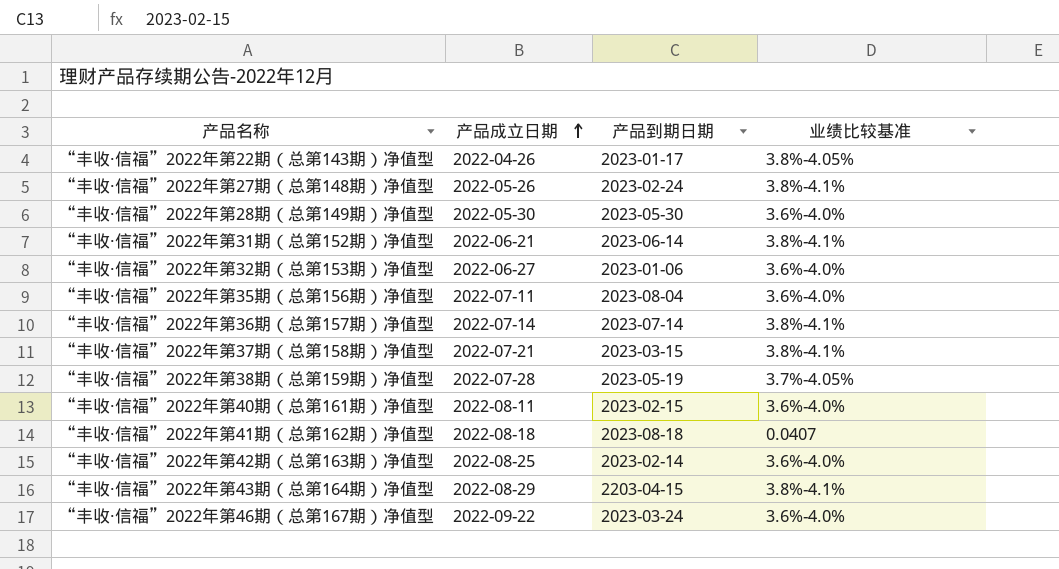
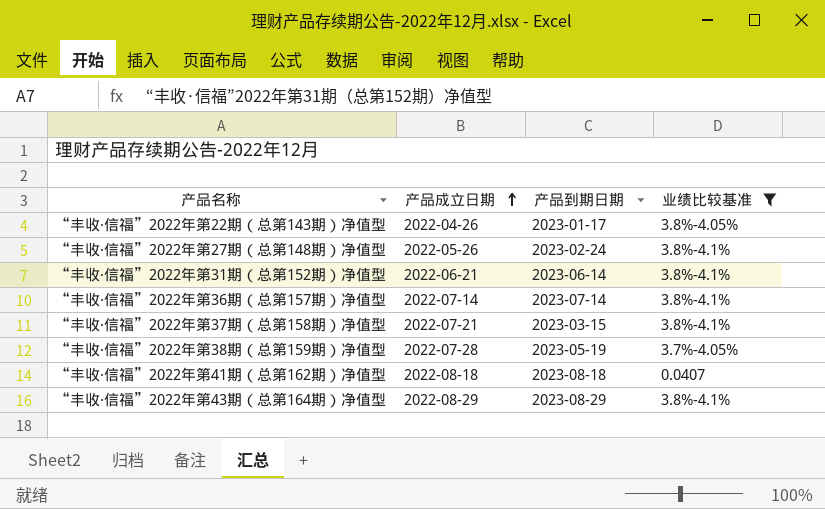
filter: none -> 业绩比较基准 != 3.6%-4.0%
“丰收·信福”2022年第43期（总第164期）净值型 | 产品到期日期: 2203-04-15 -> 2023-08-29

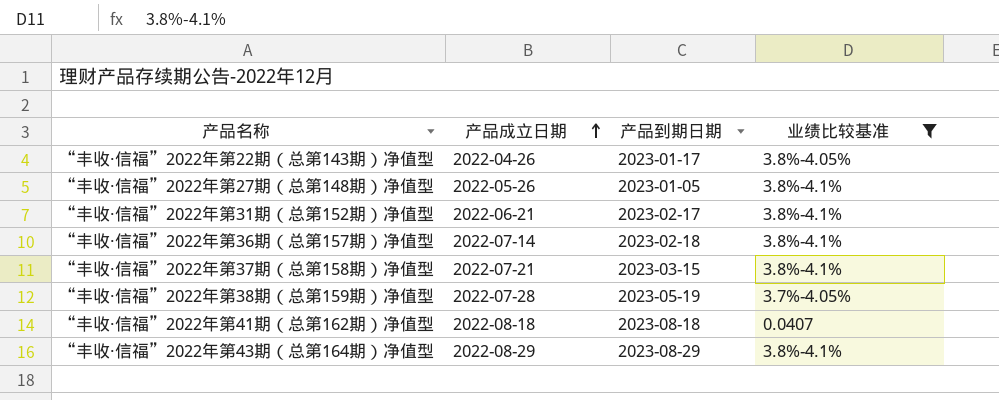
“丰收·信福”2022年第27期（总第148期）净值型 | 产品到期日期: 2023-02-24 -> 2023-01-05
“丰收·信福”2022年第31期（总第152期）净值型 | 产品到期日期: 2023-06-14 -> 2023-02-17
“丰收·信福”2022年第36期（总第157期）净值型 | 产品到期日期: 2023-07-14 -> 2023-02-18

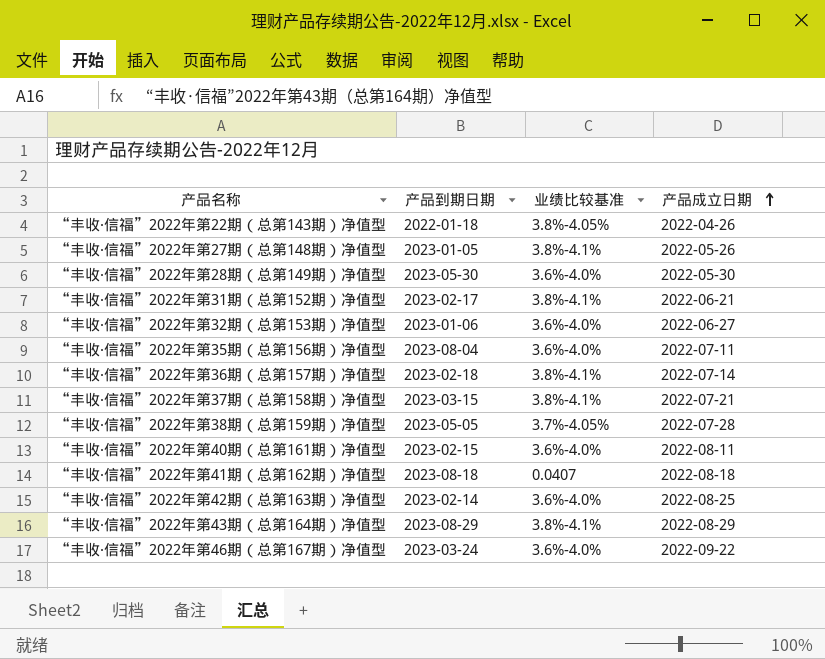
filter: 业绩比较基准 != 3.6%-4.0% -> none
column 产品成立日期 | position: 2 -> 4
“丰收·信福”2022年第22期（总第143期）净值型 | 产品到期日期: 2023-01-17 -> 2022-01-18
“丰收·信福”2022年第38期（总第159期）净值型 | 产品到期日期: 2023-05-19 -> 2023-05-05

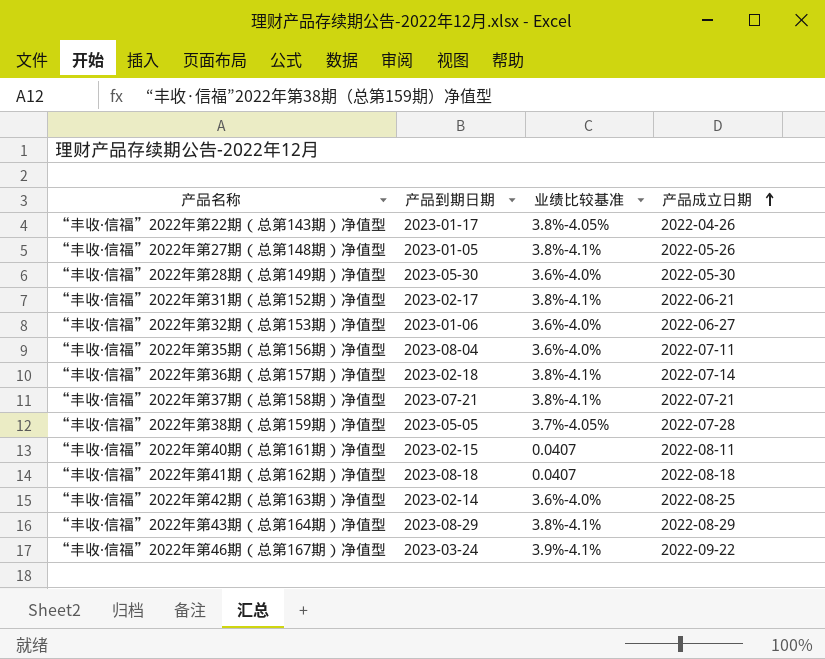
“丰收·信福”2022年第22期（总第143期）净值型 | 产品到期日期: 2022-01-18 -> 2023-01-17
“丰收·信福”2022年第37期（总第158期）净值型 | 产品到期日期: 2023-03-15 -> 2023-07-21
“丰收·信福”2022年第40期（总第161期）净值型 | 业绩比较基准: 3.6%-4.0% -> 0.0407
“丰收·信福”2022年第46期（总第167期）净值型 | 业绩比较基准: 3.6%-4.0% -> 3.9%-4.1%

